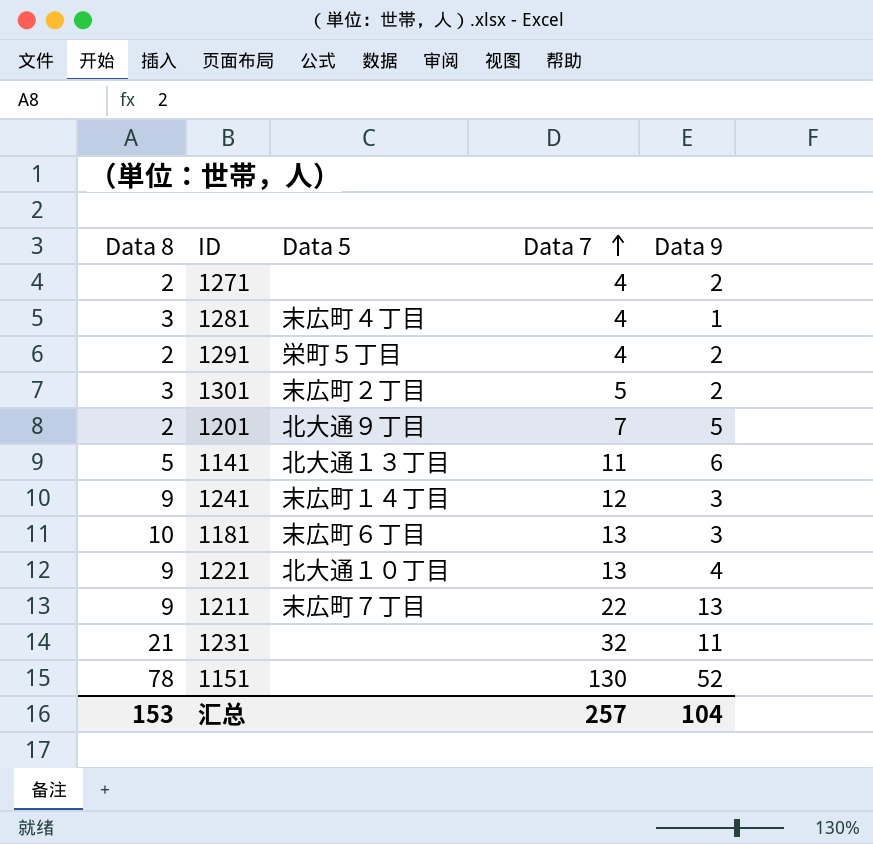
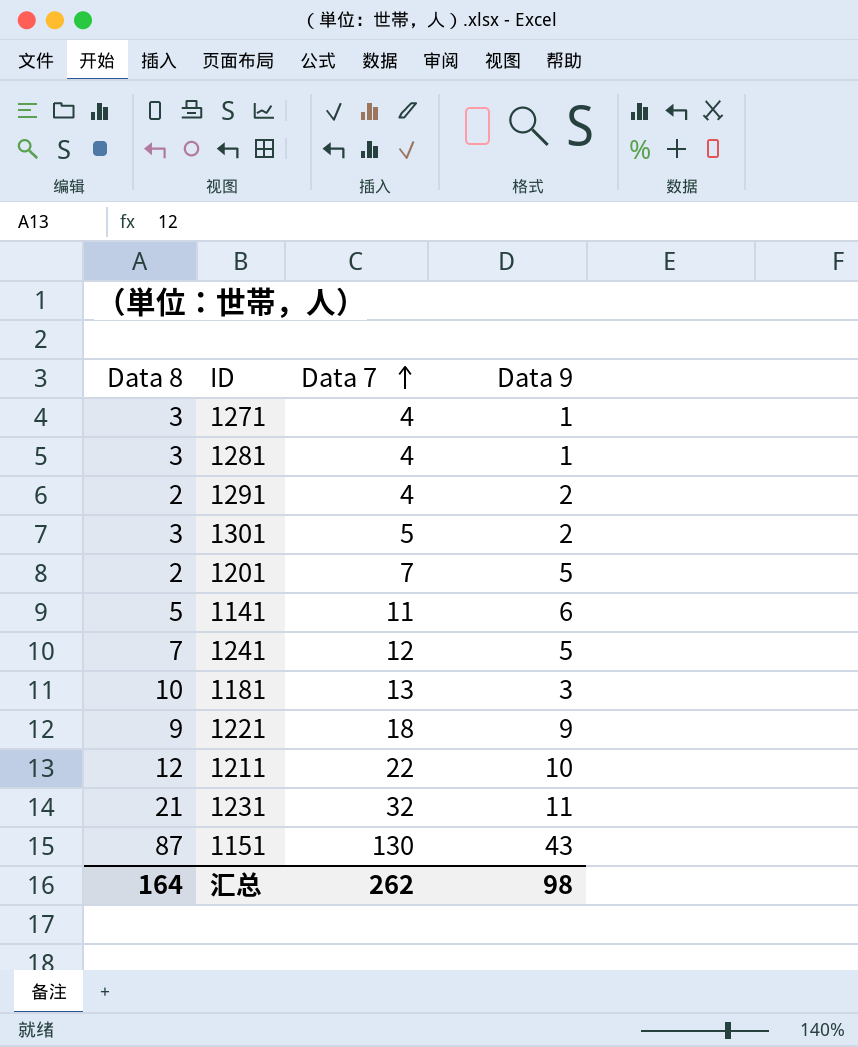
column Data 5 | position: 3 -> none
1271 | Data 8: 2 -> 3
1271 | Data 9: 2 -> 1
1241 | Data 8: 9 -> 7
1241 | Data 9: 3 -> 5
1221 | Data 7: 13 -> 18
1221 | Data 9: 4 -> 9
1211 | Data 8: 9 -> 12
1211 | Data 9: 13 -> 10
1151 | Data 8: 78 -> 87
1151 | Data 9: 52 -> 43
汇总 | Data 8: 153 -> 164
汇总 | Data 7: 257 -> 262
汇总 | Data 9: 104 -> 98

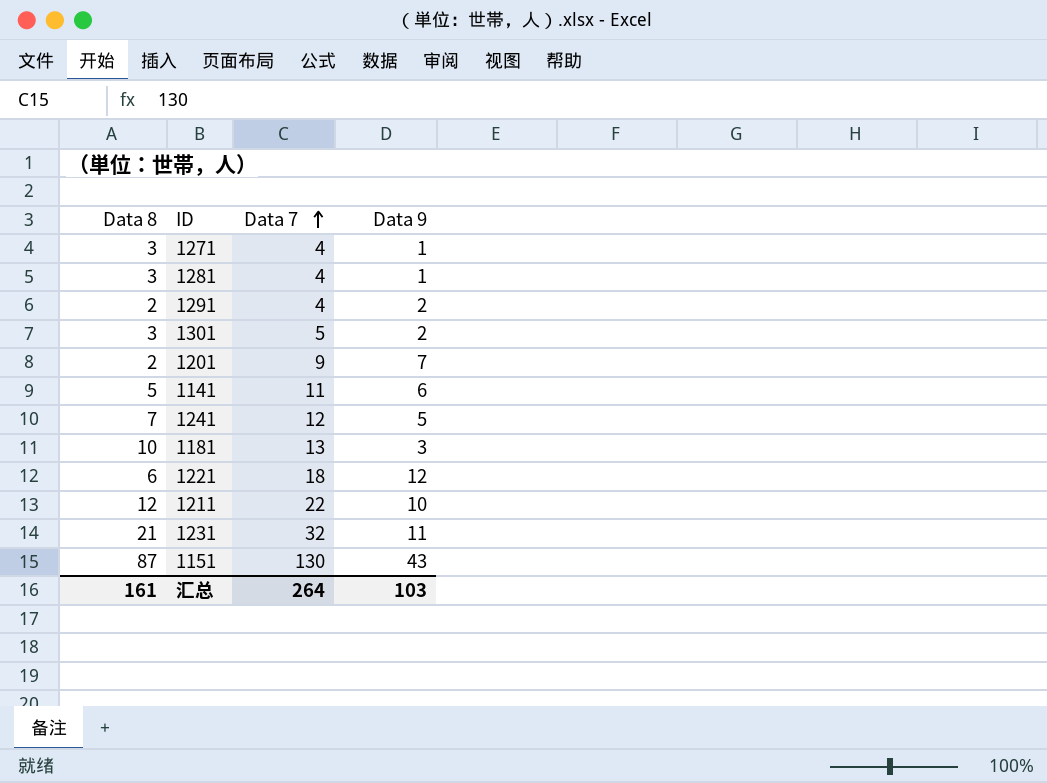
1201 | Data 7: 7 -> 9
1201 | Data 9: 5 -> 7
1221 | Data 8: 9 -> 6
1221 | Data 9: 9 -> 12
汇总 | Data 8: 164 -> 161
汇总 | Data 7: 262 -> 264
汇总 | Data 9: 98 -> 103

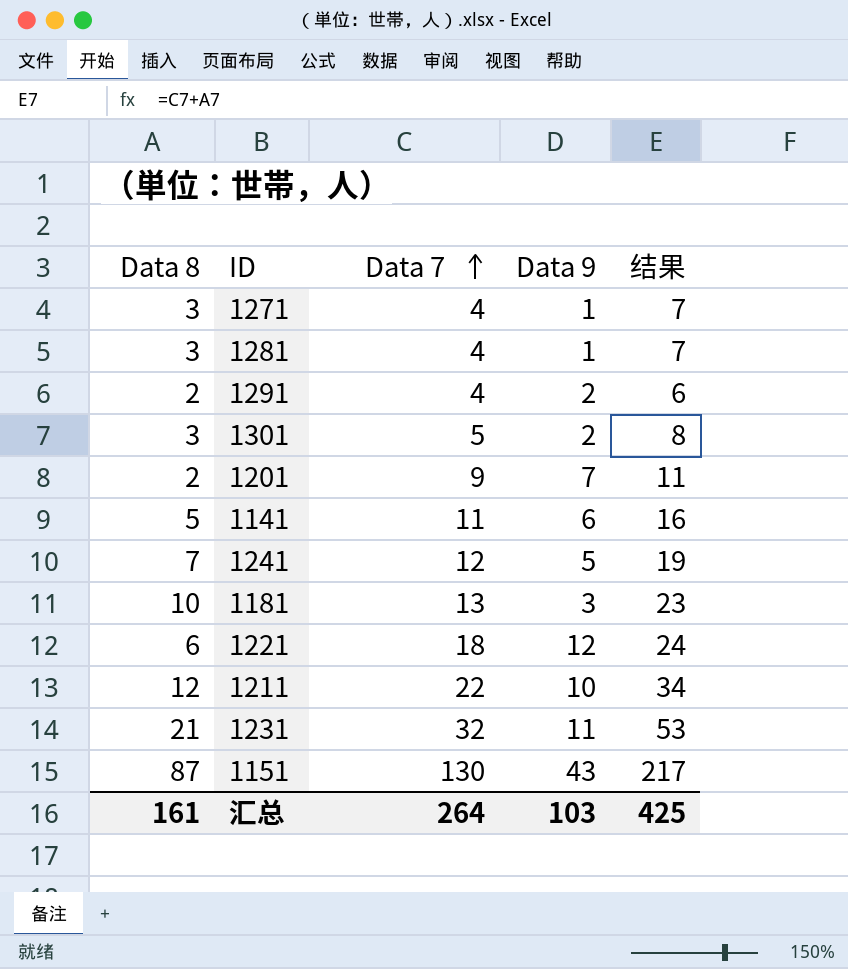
column 结果 | formula: none -> [Data 8] + [Data 7]

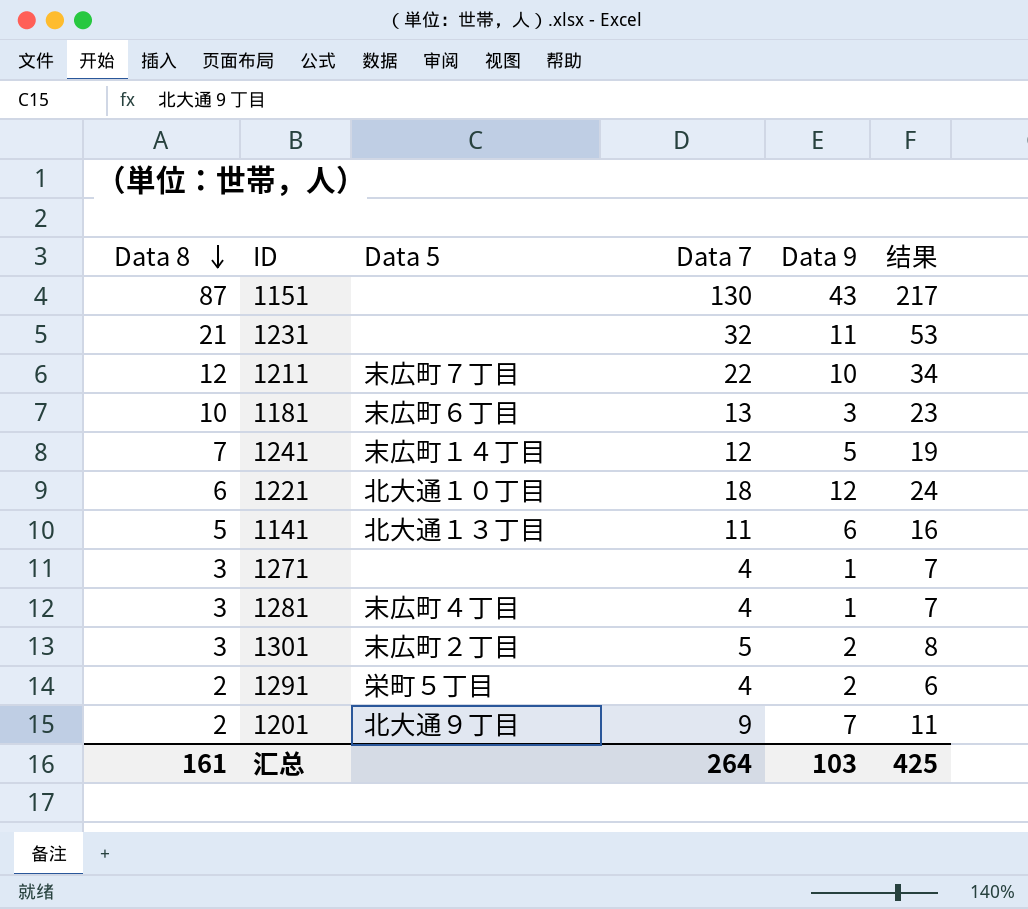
row order: Data 7 ascending -> Data 8 descending
column Data 5 | position: none -> 3

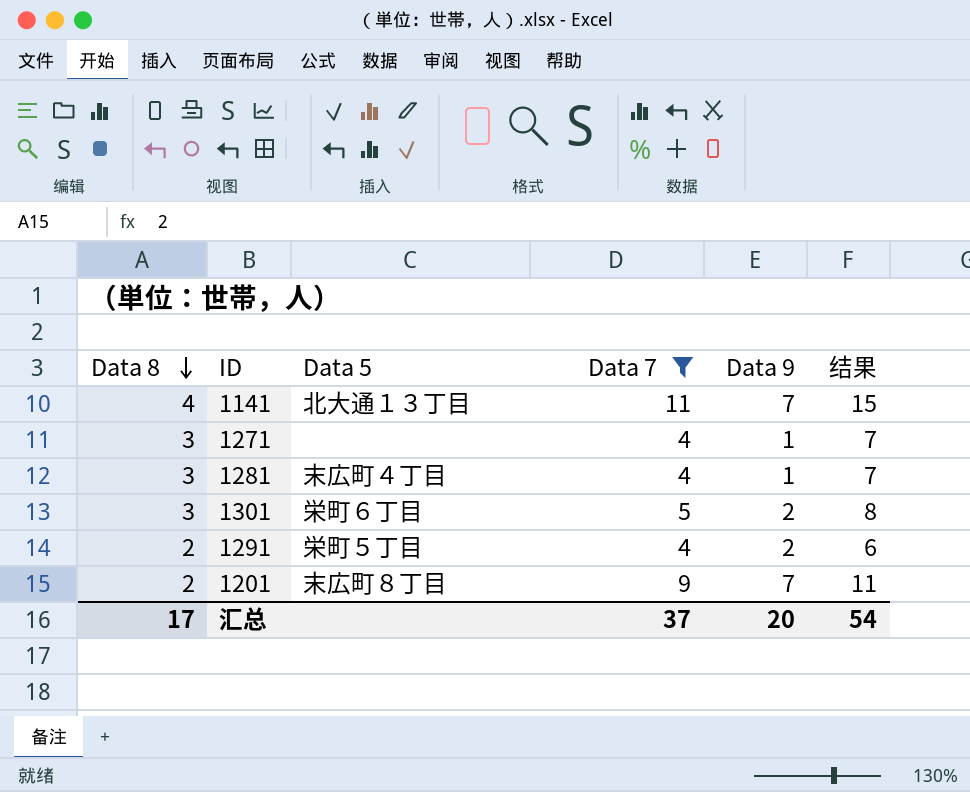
filter: none -> Data 7 <= 11
1141 | Data 8: 5 -> 4
1141 | Data 9: 6 -> 7
1141 | 结果: 16 -> 15
1301 | Data 5: 末広町２丁目 -> 栄町６丁目
1201 | Data 5: 北大通９丁目 -> 末広町８丁目
汇总 | Data 8: 161 -> 17
汇总 | Data 7: 264 -> 37
汇总 | Data 9: 103 -> 20
汇总 | 结果: 425 -> 54

